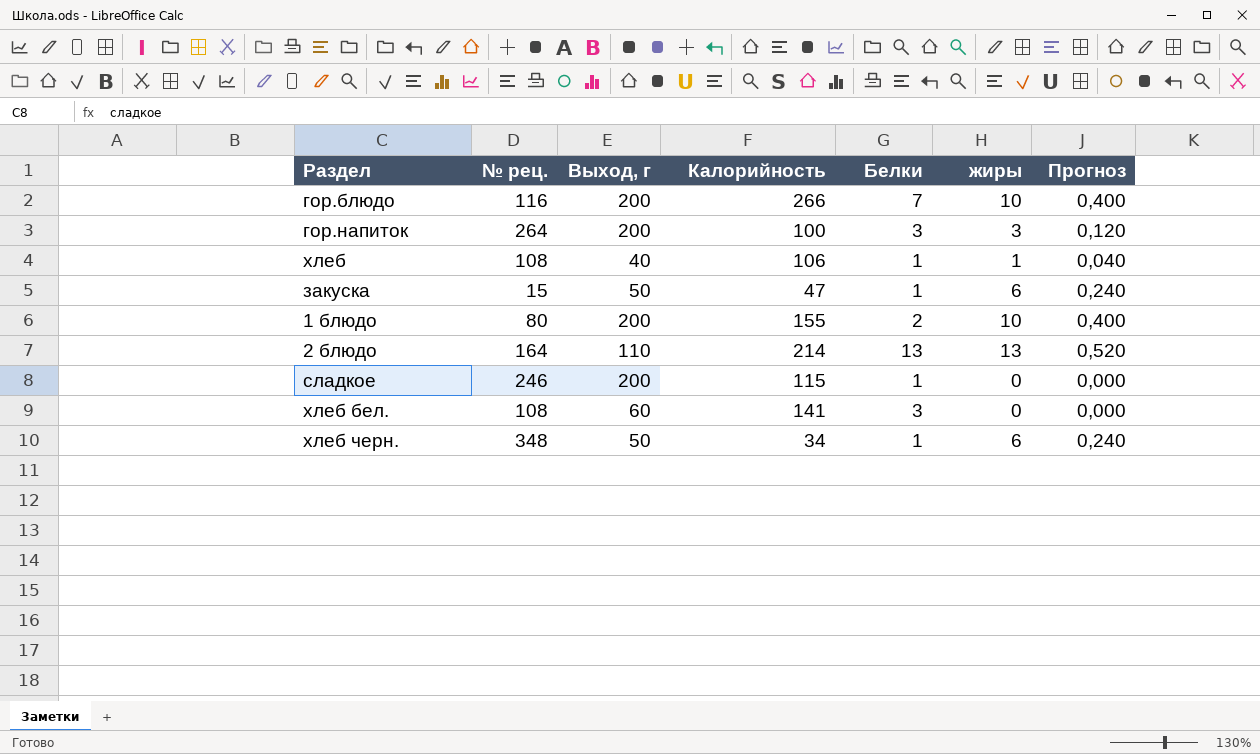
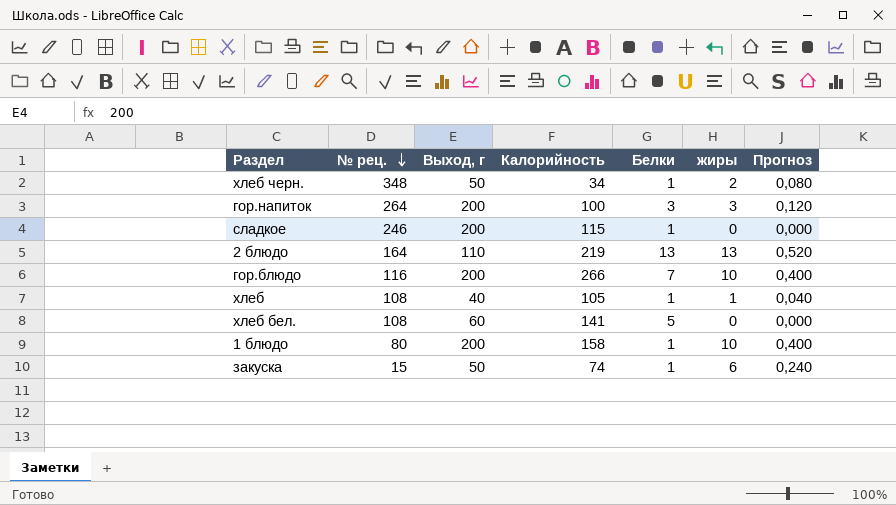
row order: none -> № рец. descending
хлеб черн. | жиры: 6 -> 2
хлеб черн. | Прогноз: 0,240 -> 0,080
2 блюдо | Калорийность: 214 -> 219
хлеб | Калорийность: 106 -> 105
хлеб бел. | Белки: 3 -> 5
1 блюдо | Калорийность: 155 -> 158
1 блюдо | Белки: 2 -> 1
закуска | Калорийность: 47 -> 74

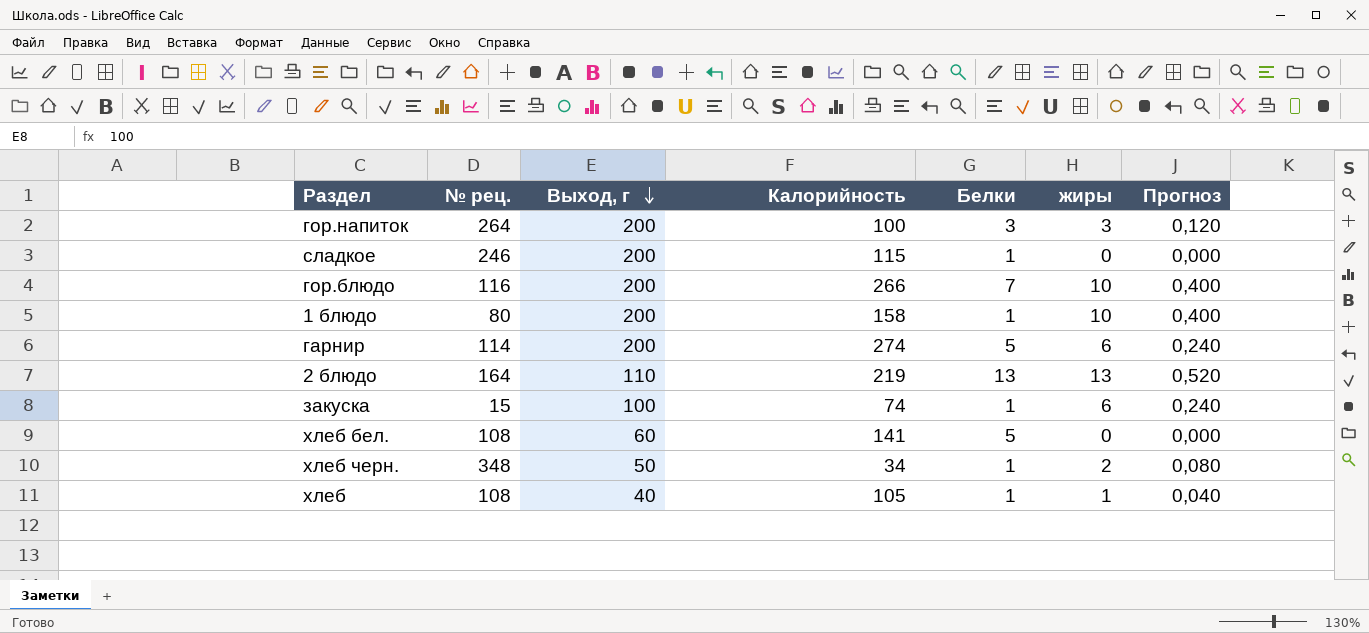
row order: № рец. descending -> Выход, г descending
row гарнир: none -> 114 | 200 | 274 | 5 | 6 | 0,240
закуска | Выход, г: 50 -> 100

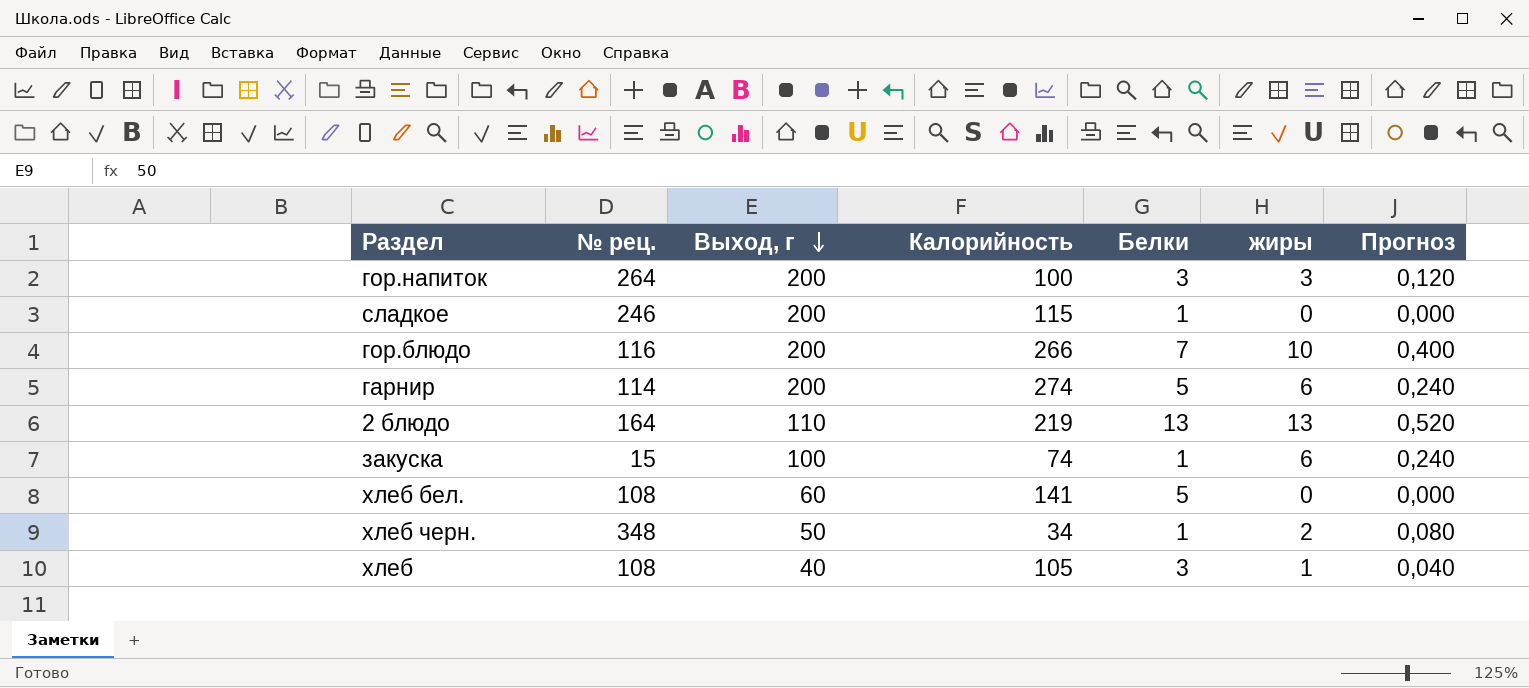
row 1 блюдо: 80 | 200 | 158 | 1 | 10 | 0,400 -> none
хлеб | Белки: 1 -> 3

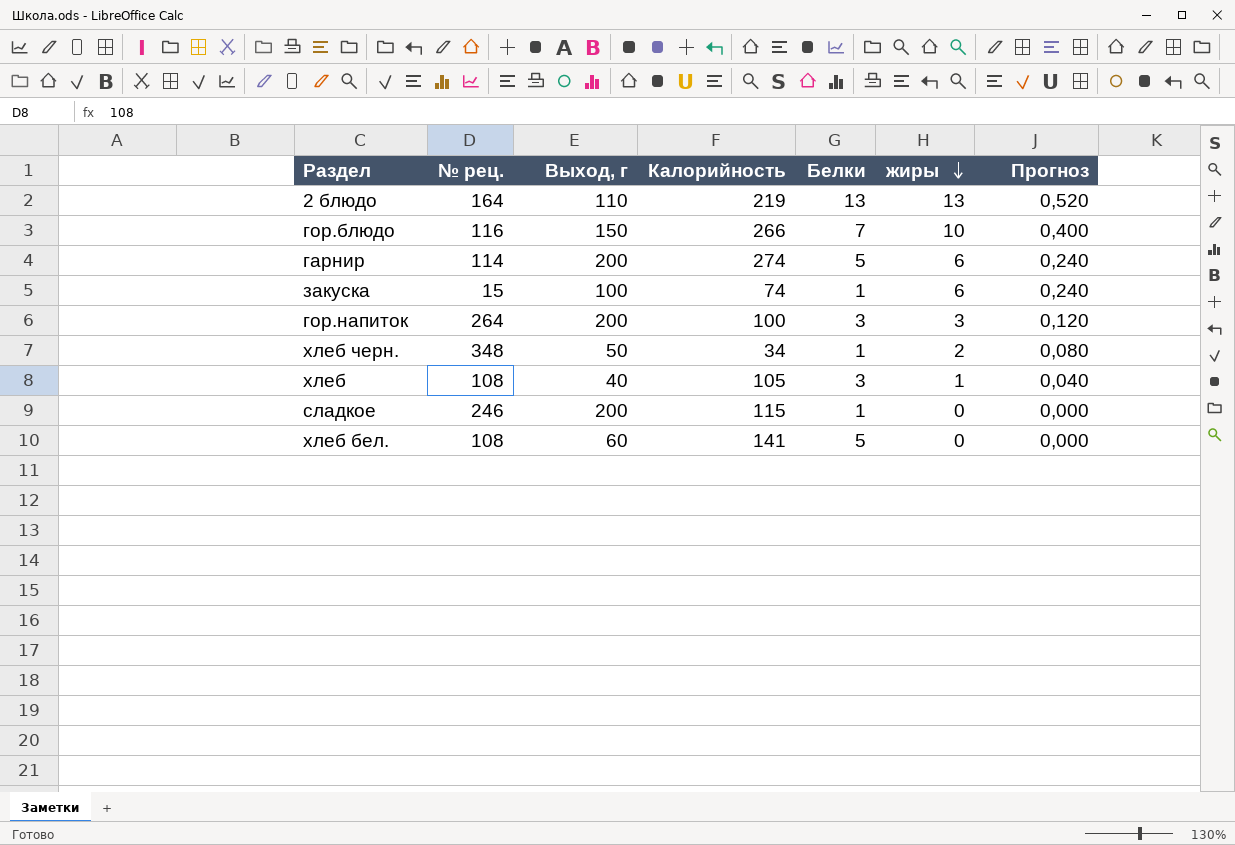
row order: Выход, г descending -> жиры descending
гор.блюдо | Выход, г: 200 -> 150

